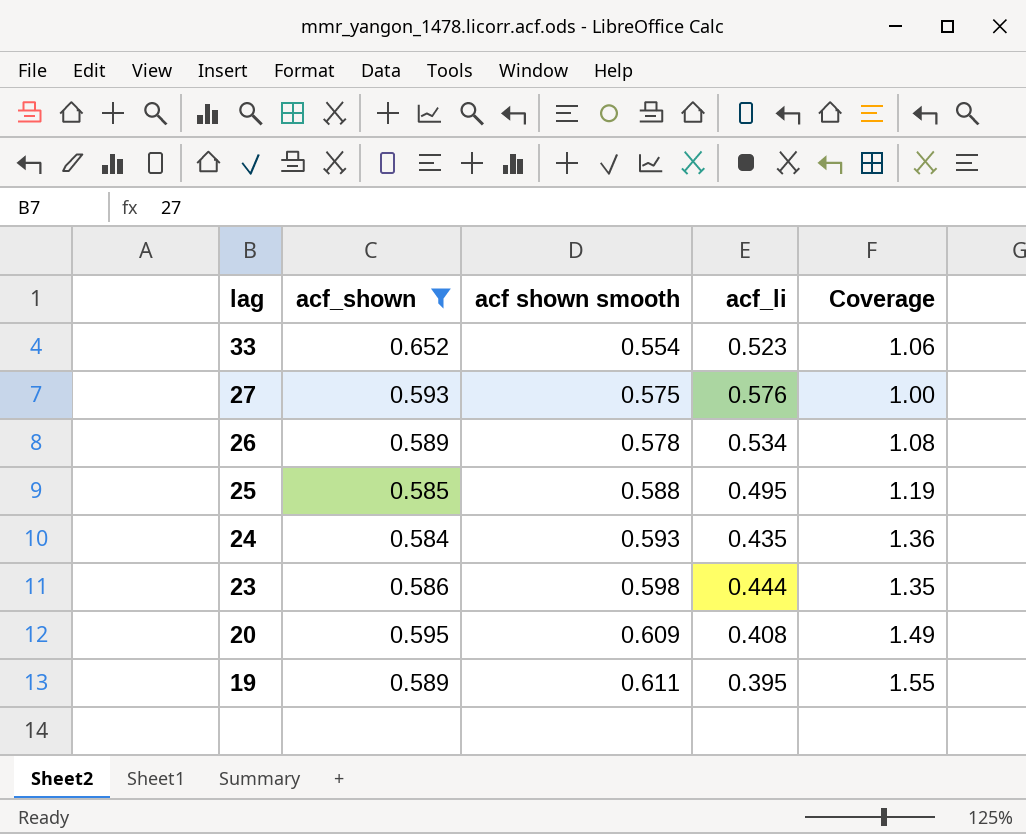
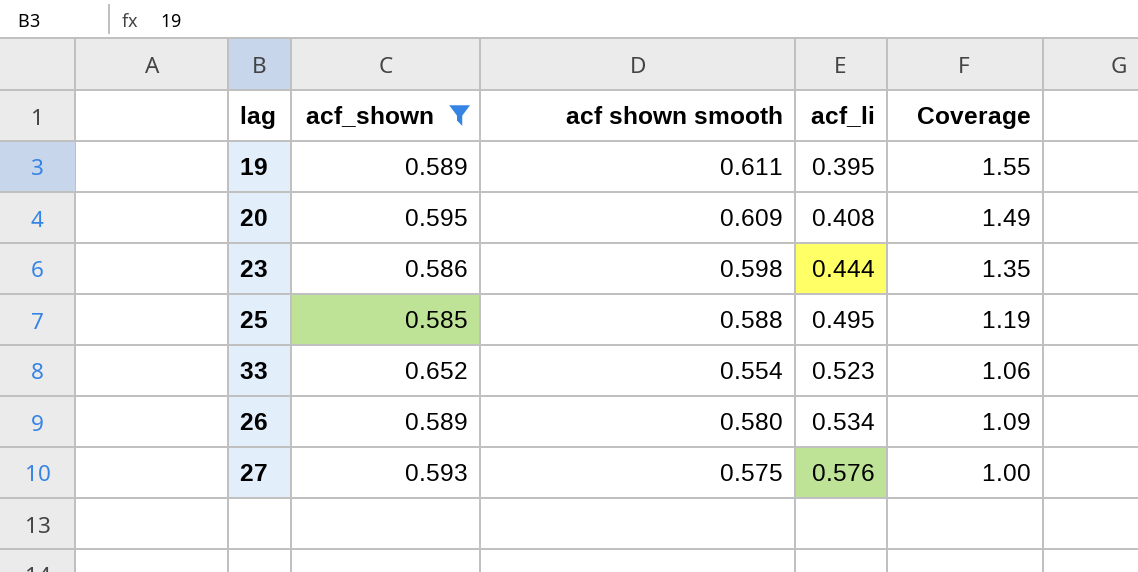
row order: lag descending -> acf_li ascending
row 24: 0.584 | 0.593 | 0.435 | 1.36 -> none
26 | acf shown smooth: 0.578 -> 0.580
26 | Coverage: 1.08 -> 1.09

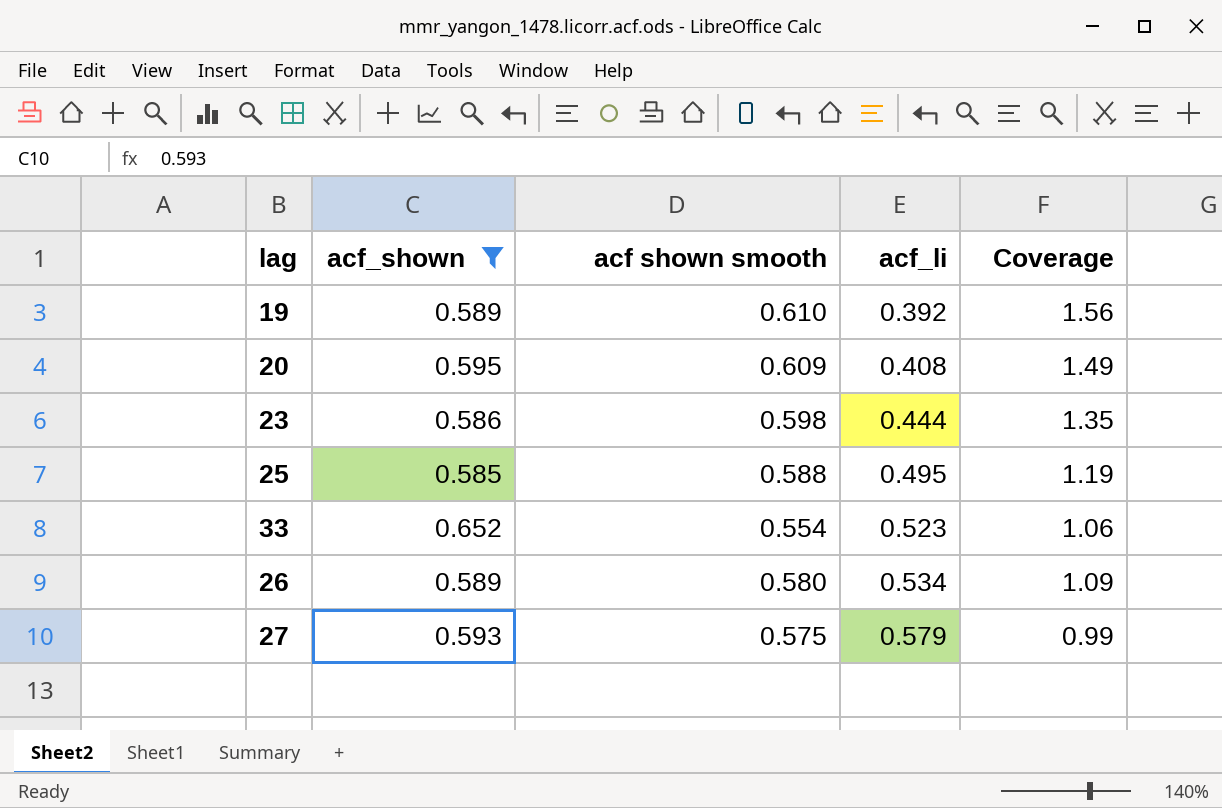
19 | acf shown smooth: 0.611 -> 0.610
19 | acf_li: 0.395 -> 0.392
19 | Coverage: 1.55 -> 1.56
27 | acf_li: 0.576 -> 0.579
27 | Coverage: 1.00 -> 0.99

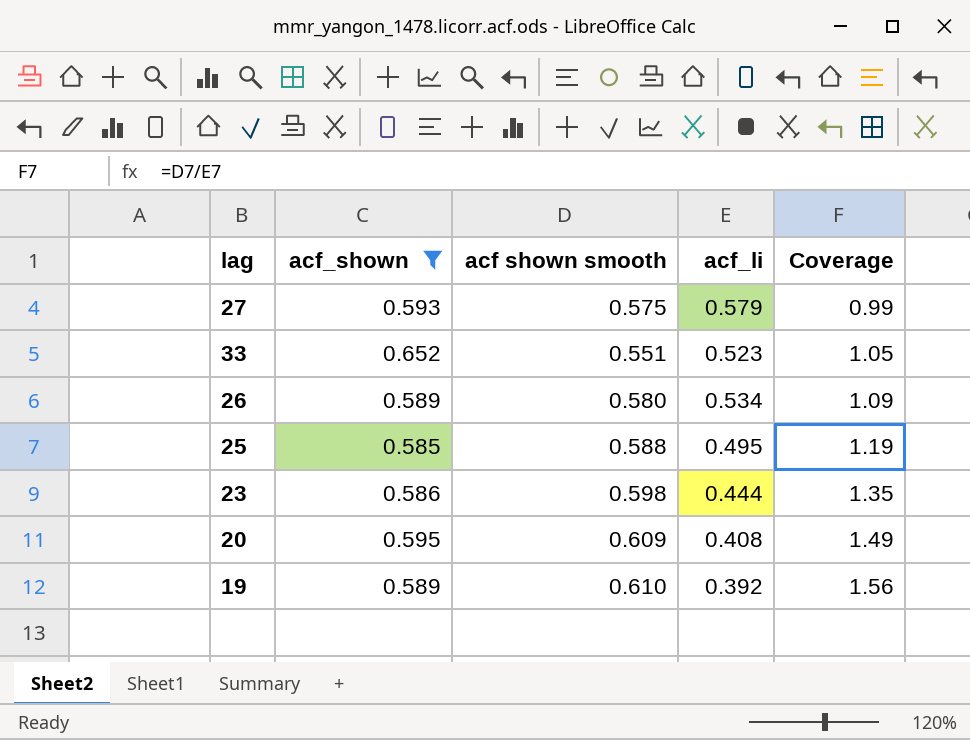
row order: acf_li ascending -> Coverage ascending
33 | acf shown smooth: 0.554 -> 0.551
33 | Coverage: 1.06 -> 1.05

